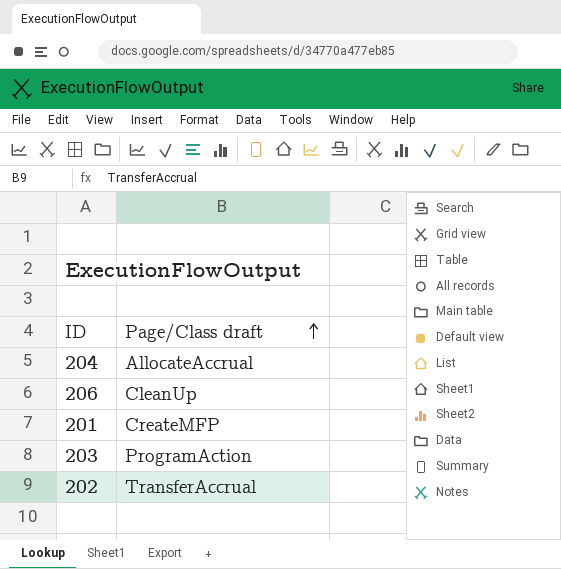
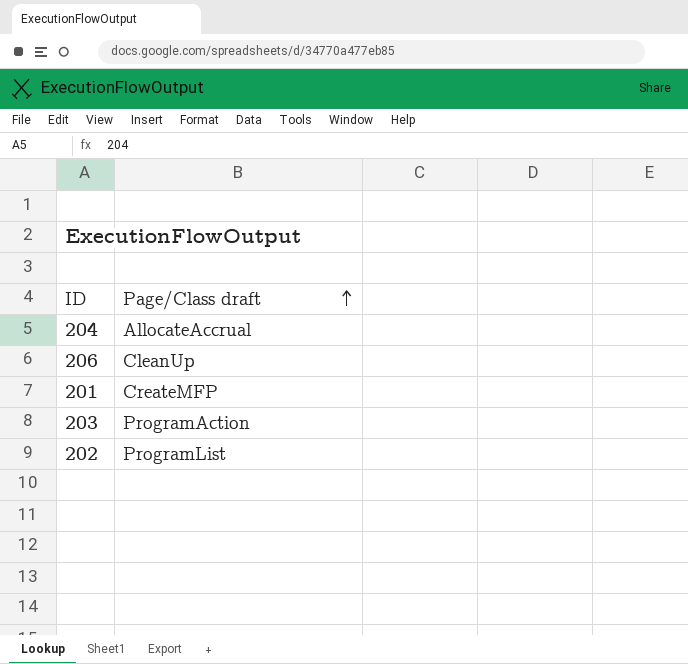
202 | Page/Class draft: TransferAccrual -> ProgramList

